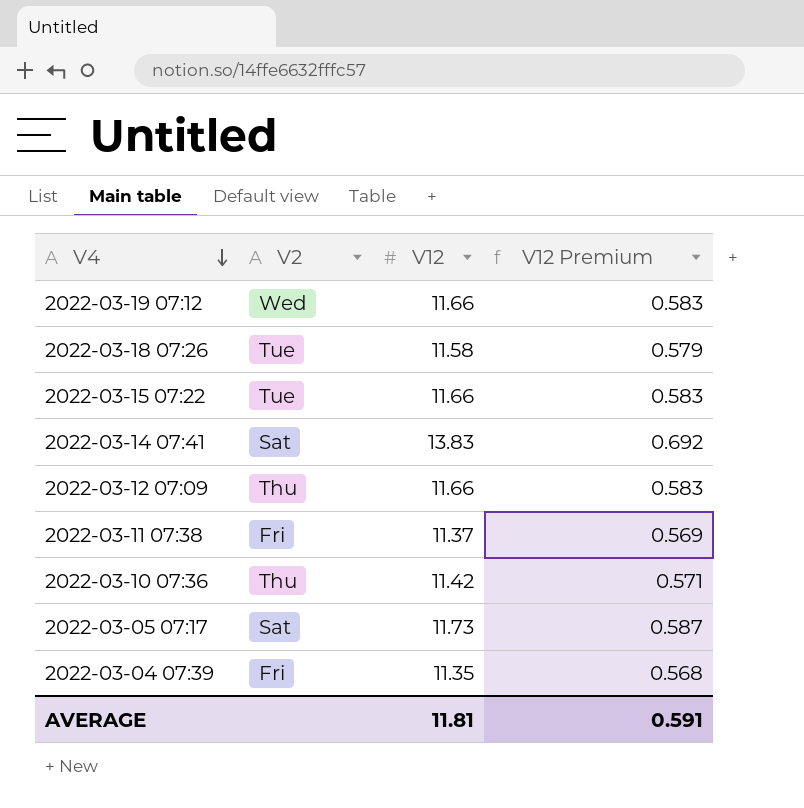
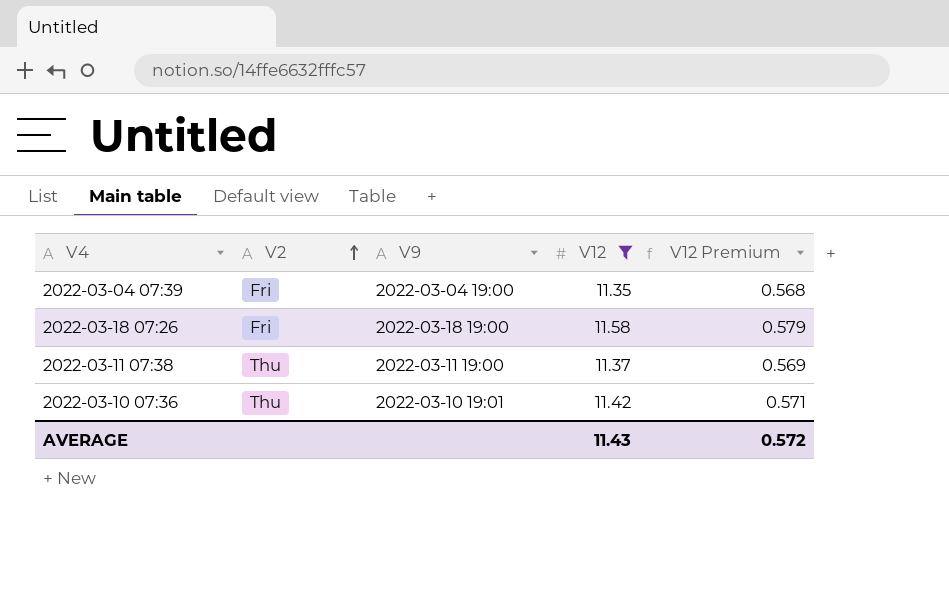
filter: none -> V12 <= 11.58
row order: V4 descending -> V2 ascending
column V9 | position: none -> 3
2022-03-18 07:26 | V2: Tue -> Fri
2022-03-11 07:38 | V2: Fri -> Thu
AVERAGE | V12: 11.81 -> 11.43
AVERAGE | V12 Premium: 0.591 -> 0.572

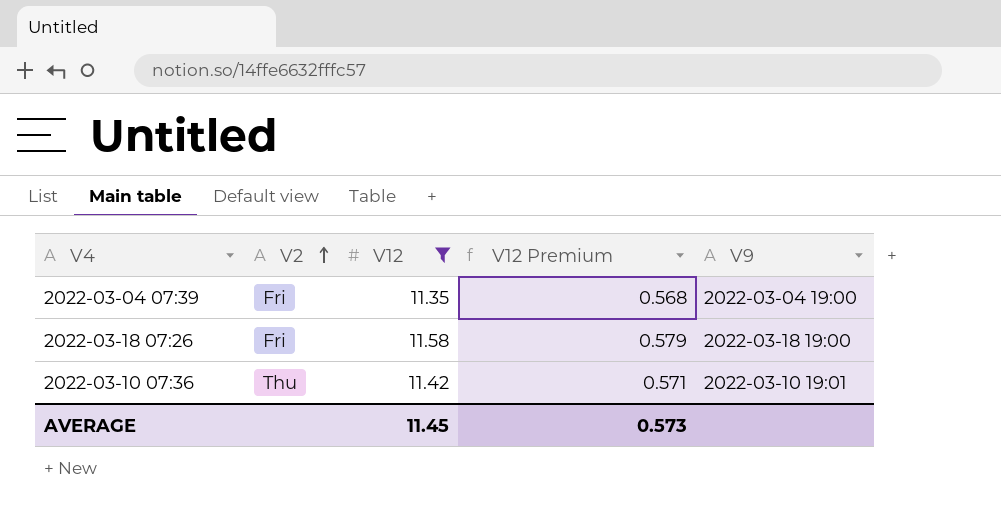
column V9 | position: 3 -> 5
row 2022-03-11 07:38: Thu | 2022-03-11 19:00 | 11.37 | 0.569 -> none
AVERAGE | V12: 11.43 -> 11.45
AVERAGE | V12 Premium: 0.572 -> 0.573

